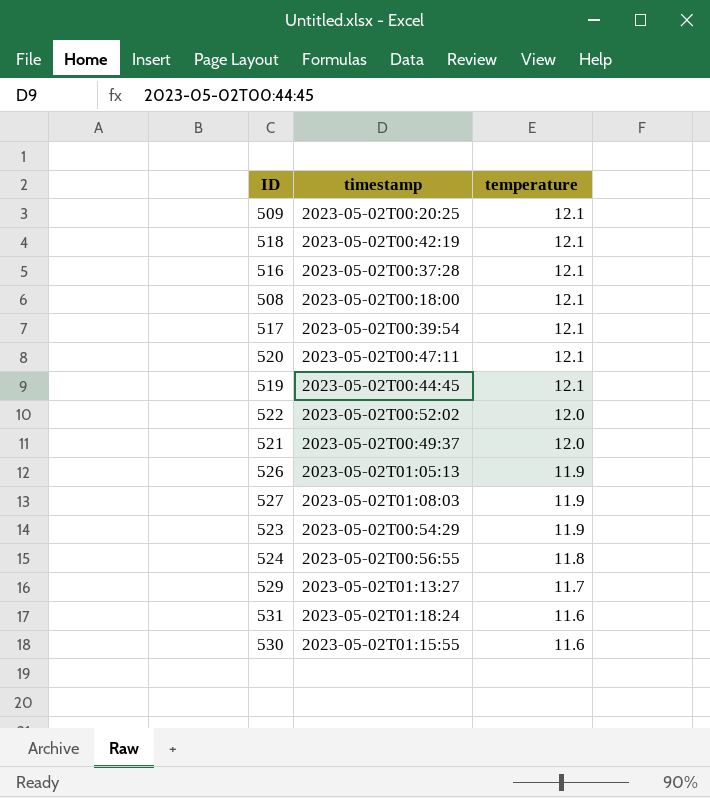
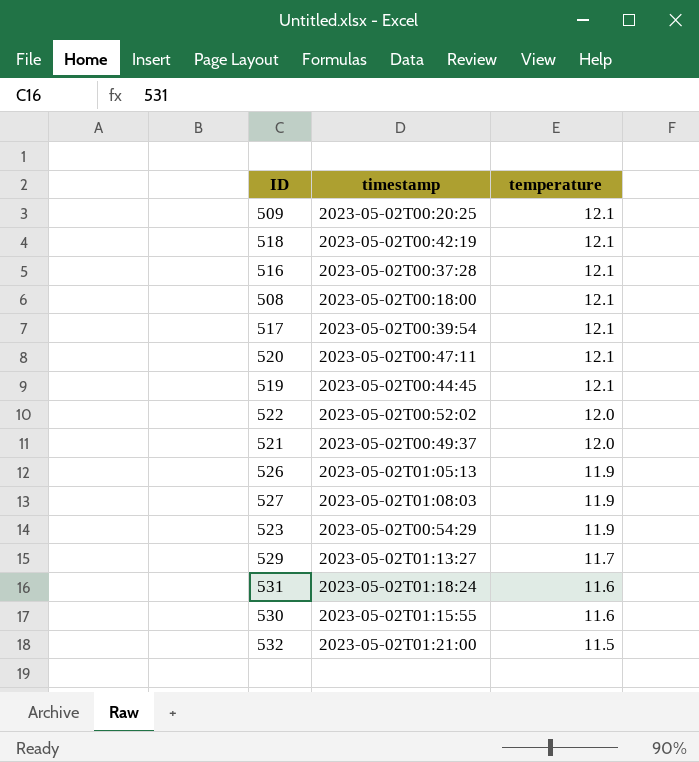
row 524: 2023-05-02T00:56:55 | 11.8 -> none
row 532: none -> 2023-05-02T01:21:00 | 11.5

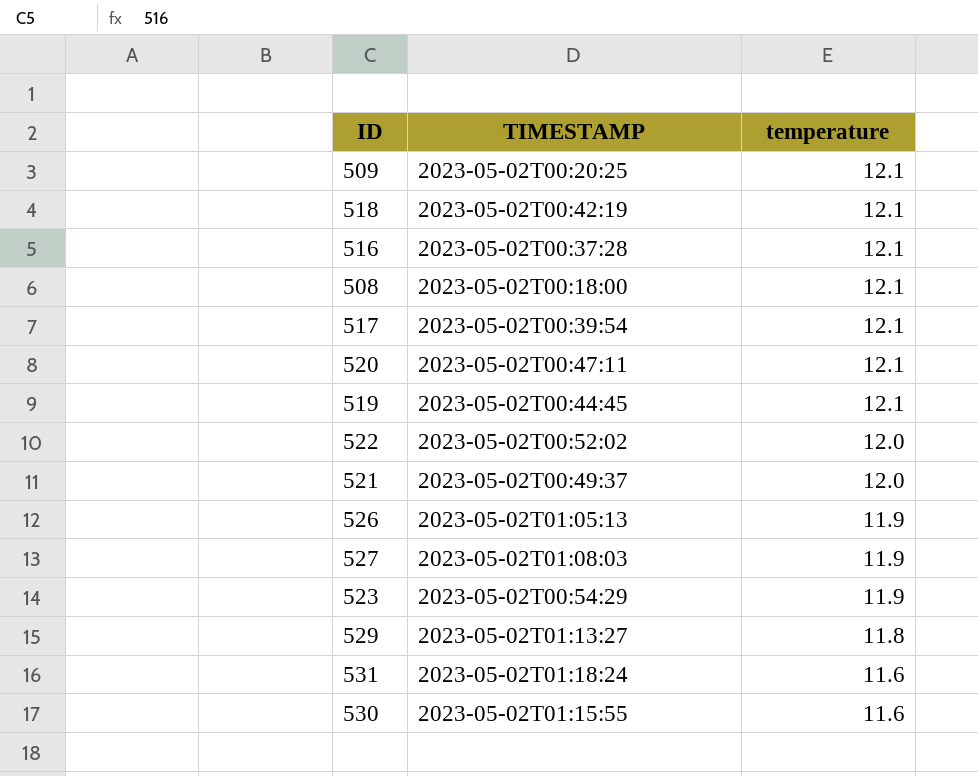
column name: timestamp -> TIMESTAMP
row 532: 2023-05-02T01:21:00 | 11.5 -> none
529 | temperature: 11.7 -> 11.8

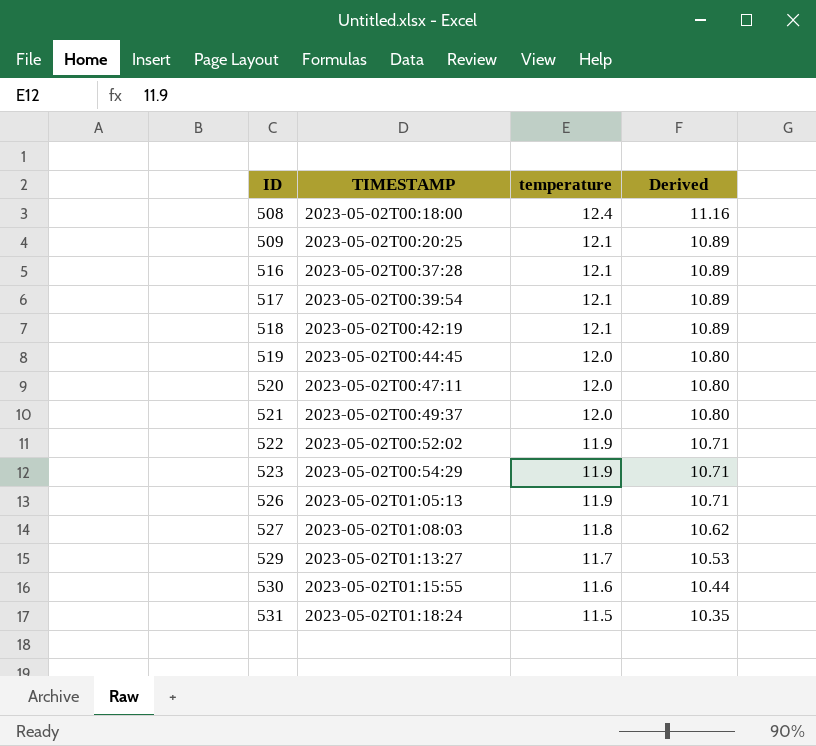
row order: temperature descending -> ID ascending
column Derived | formula: none -> [temperature] * 0.9
508 | temperature: 12.1 -> 12.4
519 | temperature: 12.1 -> 12.0
520 | temperature: 12.1 -> 12.0
522 | temperature: 12.0 -> 11.9
527 | temperature: 11.9 -> 11.8
529 | temperature: 11.8 -> 11.7
531 | temperature: 11.6 -> 11.5

